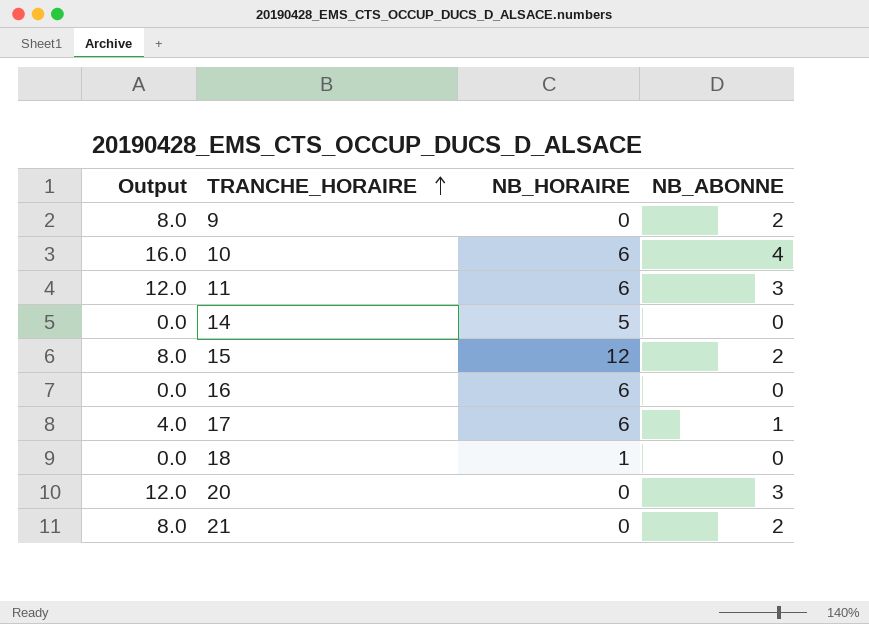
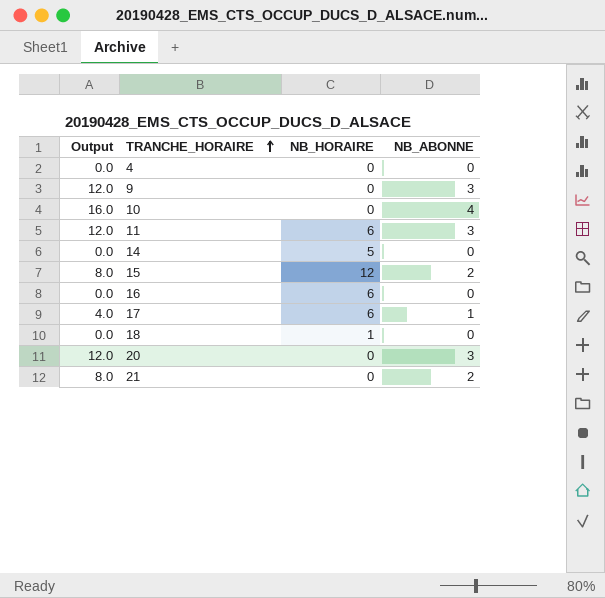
row 4: none -> 0.0 | 0 | 0
9 | Output: 8.0 -> 12.0
9 | NB_ABONNE: 2 -> 3
10 | NB_HORAIRE: 6 -> 0

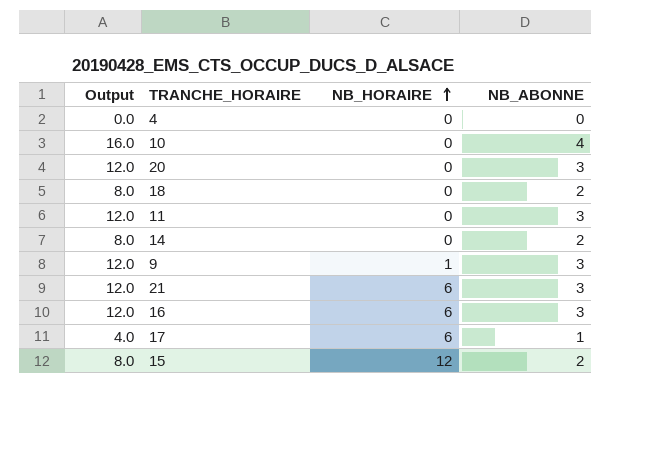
row order: TRANCHE_HORAIRE ascending -> NB_HORAIRE ascending
18 | Output: 0.0 -> 8.0
18 | NB_HORAIRE: 1 -> 0
18 | NB_ABONNE: 0 -> 2
11 | NB_HORAIRE: 6 -> 0
14 | Output: 0.0 -> 8.0
14 | NB_HORAIRE: 5 -> 0
14 | NB_ABONNE: 0 -> 2
9 | NB_HORAIRE: 0 -> 1
21 | Output: 8.0 -> 12.0
21 | NB_HORAIRE: 0 -> 6
21 | NB_ABONNE: 2 -> 3
16 | Output: 0.0 -> 12.0
16 | NB_ABONNE: 0 -> 3

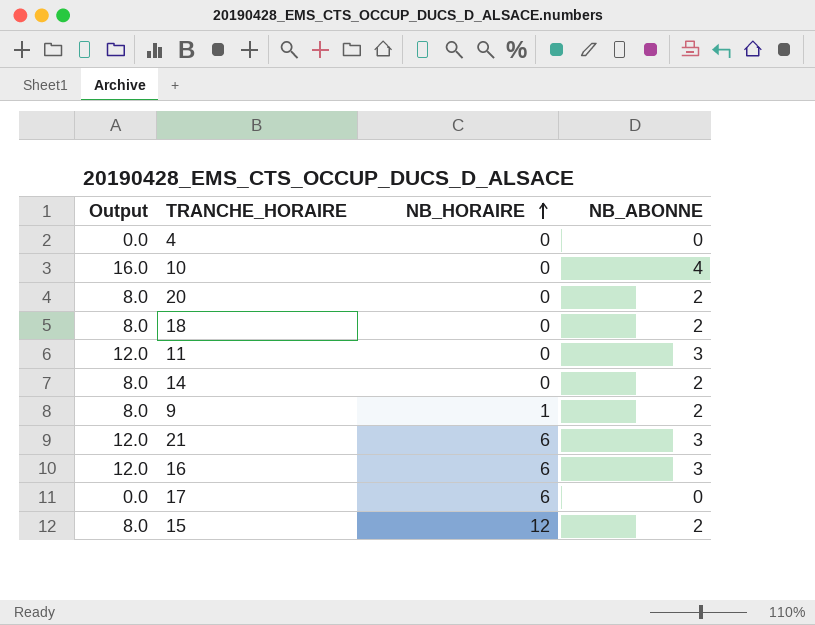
20 | Output: 12.0 -> 8.0
20 | NB_ABONNE: 3 -> 2
9 | Output: 12.0 -> 8.0
9 | NB_ABONNE: 3 -> 2
17 | Output: 4.0 -> 0.0
17 | NB_ABONNE: 1 -> 0

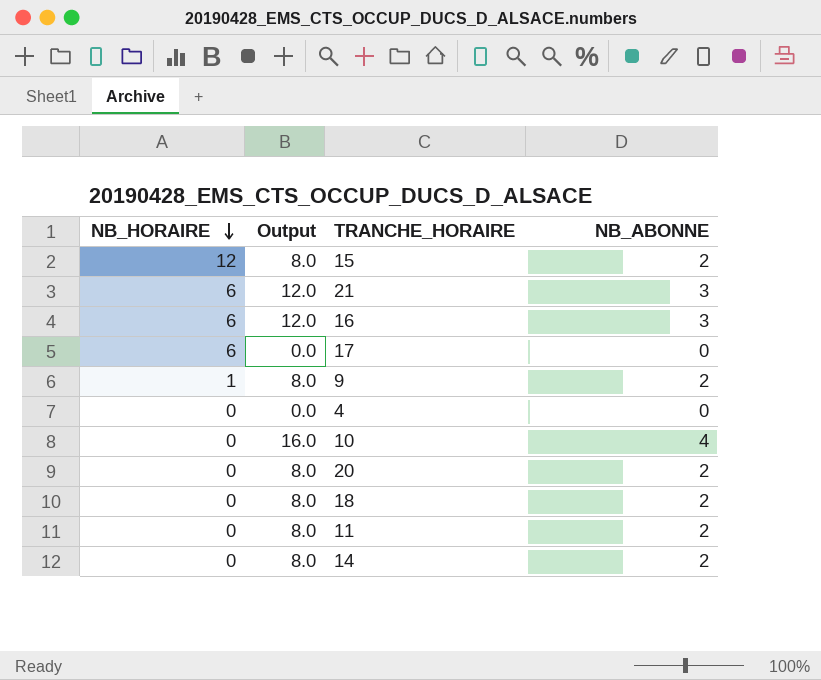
row order: NB_HORAIRE ascending -> NB_HORAIRE descending
column NB_HORAIRE | position: 3 -> 1
11 | Output: 12.0 -> 8.0
11 | NB_ABONNE: 3 -> 2

